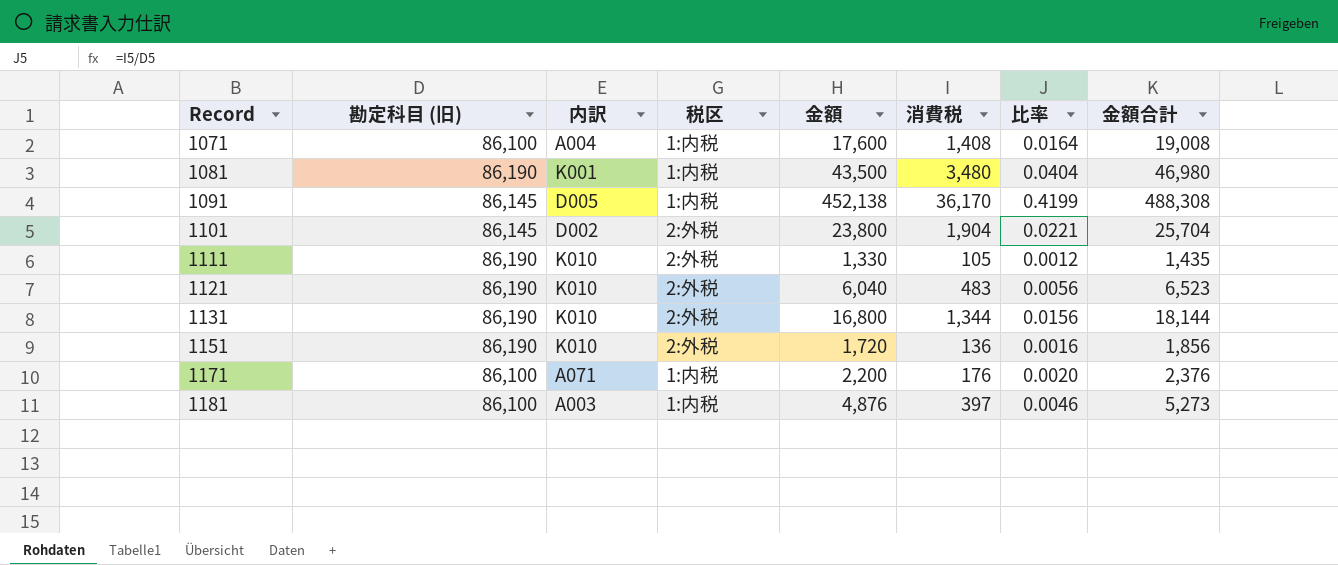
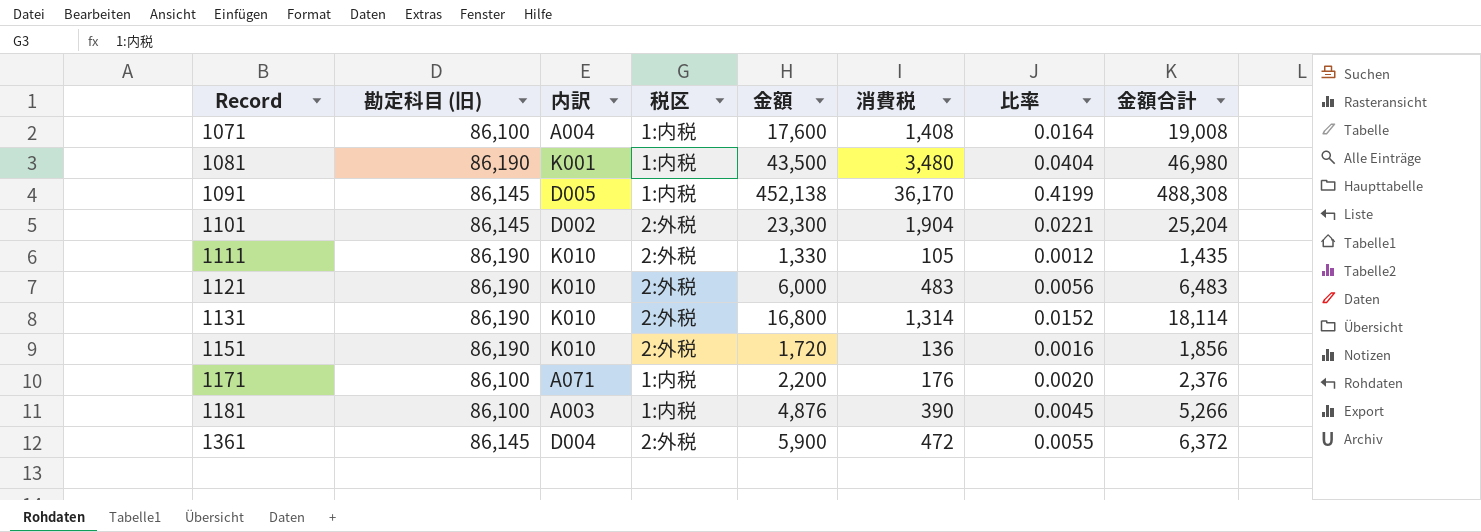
1101 | 金額: 23,800 -> 23,300
1101 | 金額合計: 25,704 -> 25,204
1121 | 金額: 6,040 -> 6,000
1121 | 金額合計: 6,523 -> 6,483
1131 | 消費税: 1,344 -> 1,314
1131 | 比率: 0.0156 -> 0.0152
1131 | 金額合計: 18,144 -> 18,114
1181 | 消費税: 397 -> 390
1181 | 比率: 0.0046 -> 0.0045
1181 | 金額合計: 5,273 -> 5,266
row 1361: none -> 86,145 | D004 | 2:外税 | 5,900 | 472 | 0.0055 | 6,372

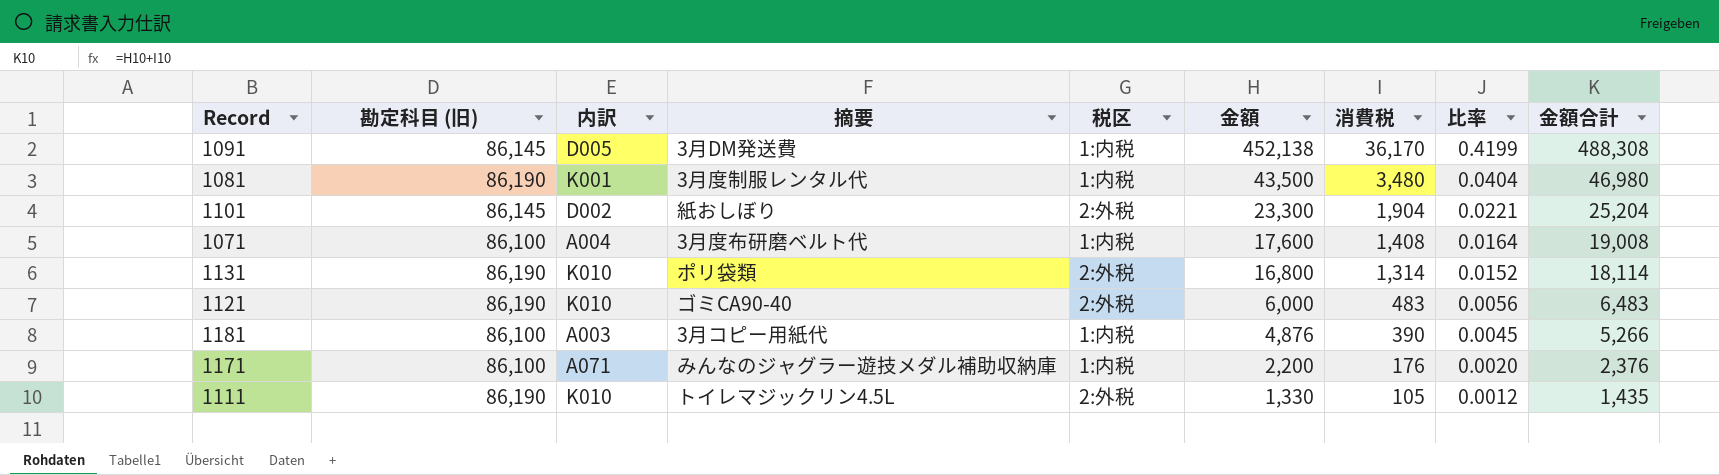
row order: Record ascending -> 金額 descending
column 摘要 | position: none -> 4
row 1151: 86,190 | K010 | 2:外税 | 1,720 | 136 | 0.0016 | 1,856 -> none
row 1361: 86,145 | D004 | 2:外税 | 5,900 | 472 | 0.0055 | 6,372 -> none

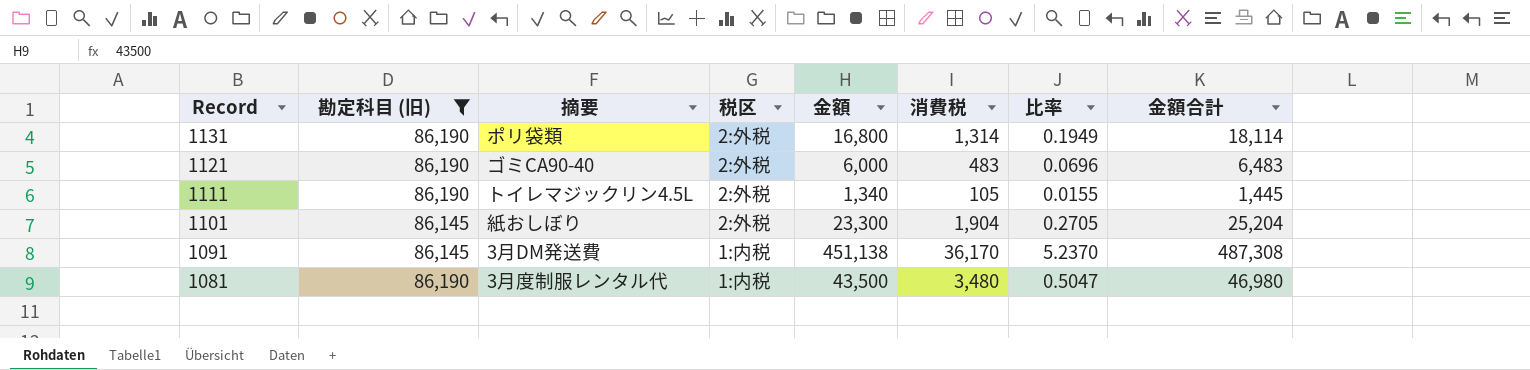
filter: none -> 勘定科目 (旧) != 86,100
row order: 金額 descending -> Record descending
column 内訳 | position: 3 -> none
column 比率 | formula: [消費税] / [勘定科目 (旧)] -> [金額] / [勘定科目 (旧)]
1111 | 金額: 1,330 -> 1,340
1111 | 金額合計: 1,435 -> 1,445
1091 | 金額: 452,138 -> 451,138
1091 | 金額合計: 488,308 -> 487,308

